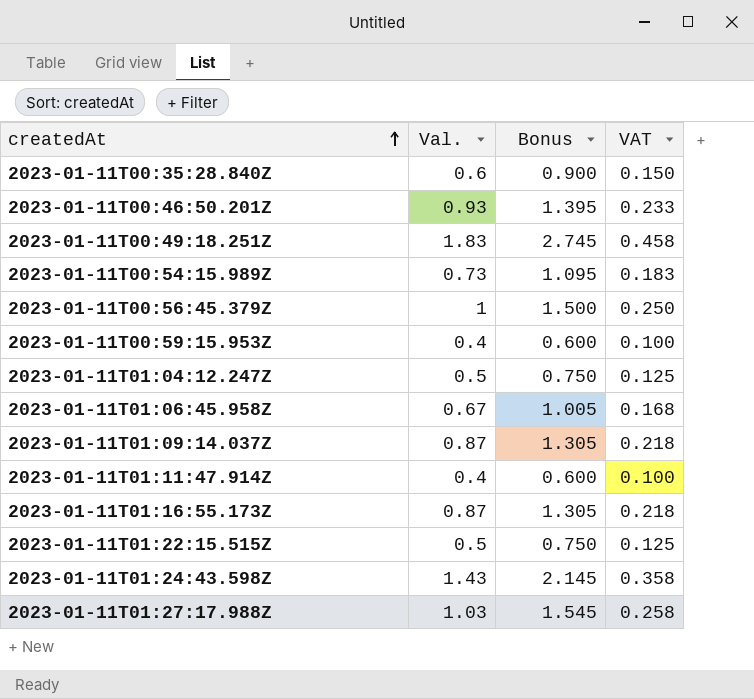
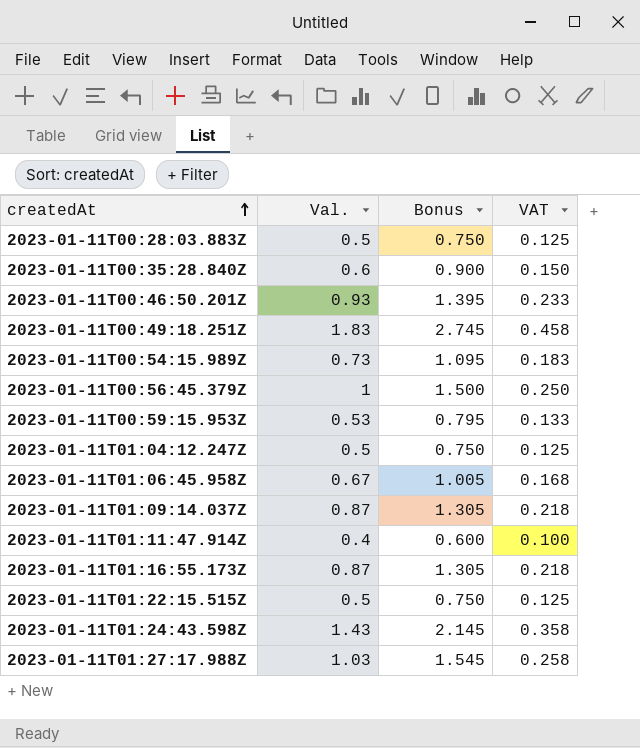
row 2023-01-11T00:28:03.883Z: none -> 0.5 | 0.750 | 0.125
2023-01-11T00:59:15.953Z | Val.: 0.4 -> 0.53
2023-01-11T00:59:15.953Z | Bonus: 0.600 -> 0.795
2023-01-11T00:59:15.953Z | VAT: 0.100 -> 0.133

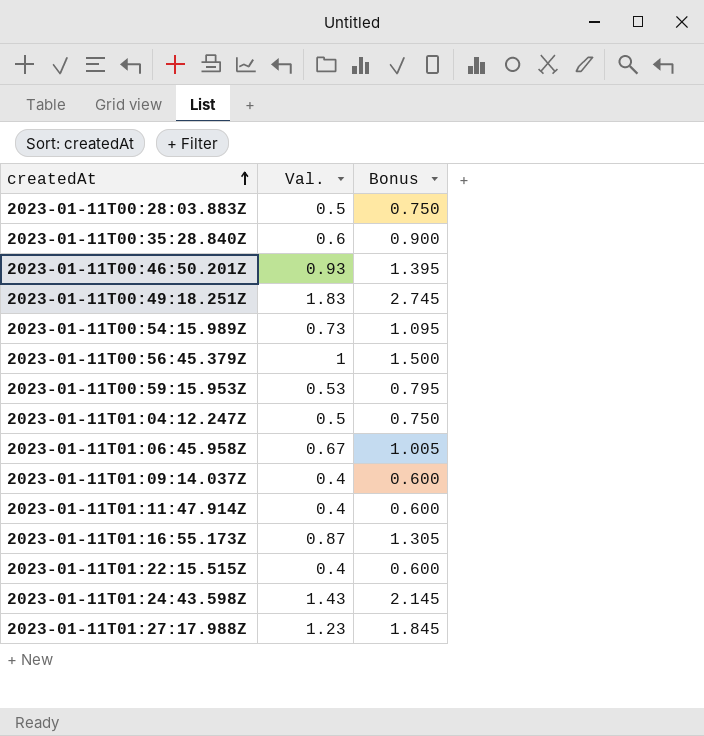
column VAT | formula: [Val.] * 0.25 -> none
2023-01-11T01:09:14.037Z | Val.: 0.87 -> 0.4
2023-01-11T01:09:14.037Z | Bonus: 1.305 -> 0.600
2023-01-11T01:22:15.515Z | Val.: 0.5 -> 0.4
2023-01-11T01:22:15.515Z | Bonus: 0.750 -> 0.600
2023-01-11T01:27:17.988Z | Val.: 1.03 -> 1.23
2023-01-11T01:27:17.988Z | Bonus: 1.545 -> 1.845

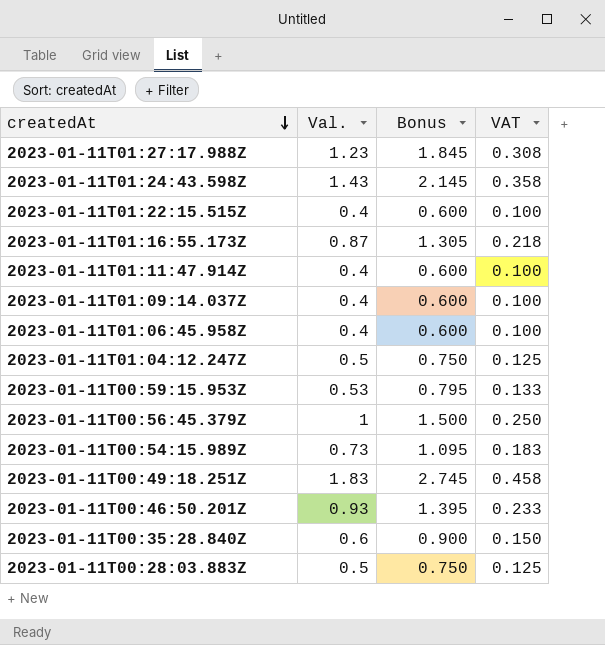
row order: createdAt ascending -> createdAt descending
column VAT | formula: none -> [Val.] * 0.25
2023-01-11T01:06:45.958Z | Val.: 0.67 -> 0.4
2023-01-11T01:06:45.958Z | Bonus: 1.005 -> 0.600

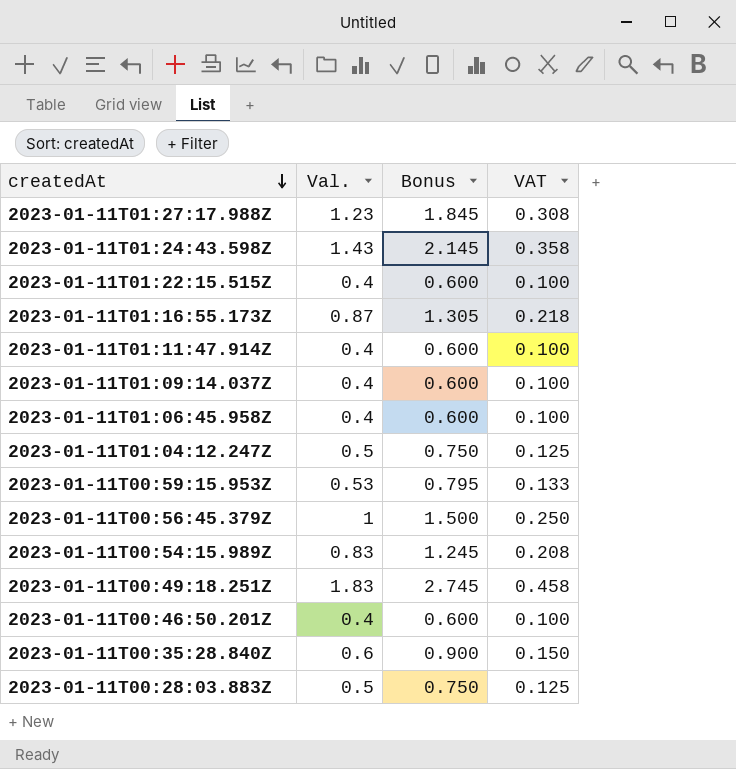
2023-01-11T00:54:15.989Z | Val.: 0.73 -> 0.83
2023-01-11T00:54:15.989Z | Bonus: 1.095 -> 1.245
2023-01-11T00:54:15.989Z | VAT: 0.183 -> 0.208
2023-01-11T00:46:50.201Z | Val.: 0.93 -> 0.4
2023-01-11T00:46:50.201Z | Bonus: 1.395 -> 0.600
2023-01-11T00:46:50.201Z | VAT: 0.233 -> 0.100

